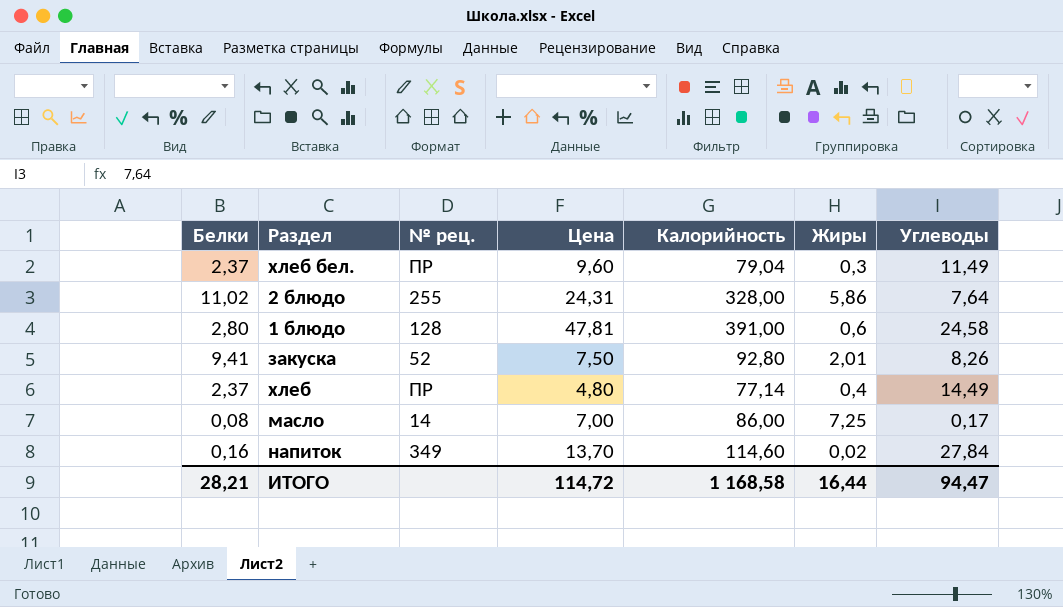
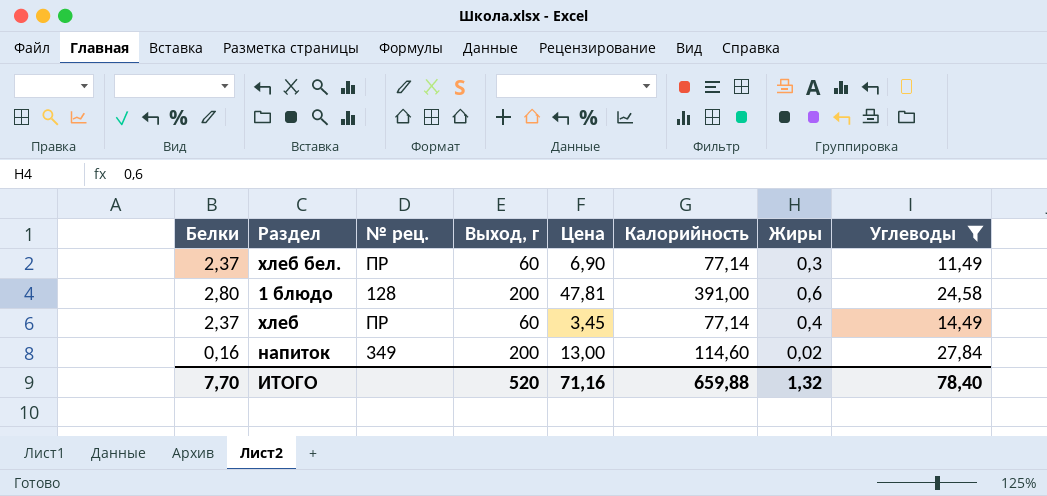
filter: none -> Углеводы >= 11,49
column Выход, г | position: none -> 4
хлеб бел. | Цена: 9,60 -> 6,90
хлеб бел. | Калорийность: 79,04 -> 77,14
хлеб | Цена: 4,80 -> 3,45
напиток | Цена: 13,70 -> 13,00
ИТОГО | Белки: 28,21 -> 7,70
ИТОГО | Цена: 114,72 -> 71,16
ИТОГО | Калорийность: 1 168,58 -> 659,88
ИТОГО | Жиры: 16,44 -> 1,32
ИТОГО | Углеводы: 94,47 -> 78,40

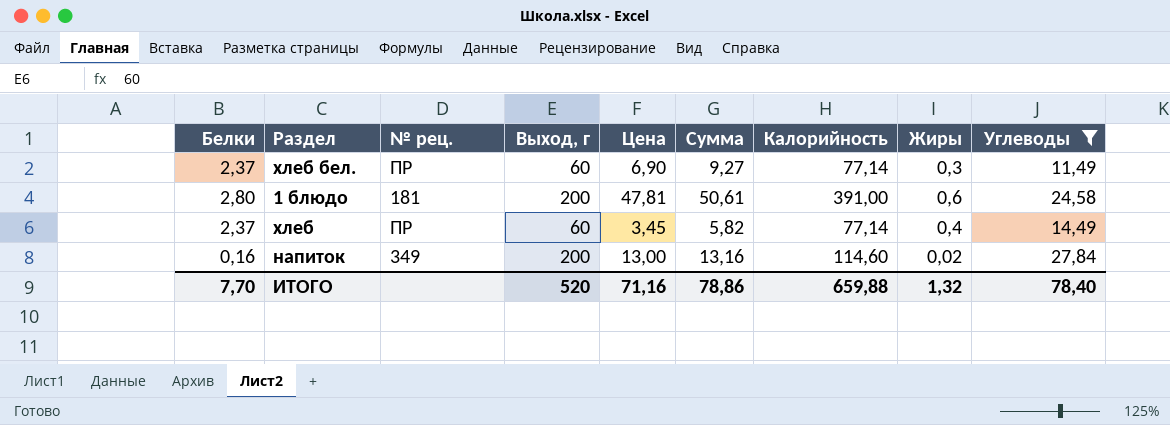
column Сумма | formula: none -> [Белки] + [Цена]
1 блюдо | № рец.: 128 -> 181

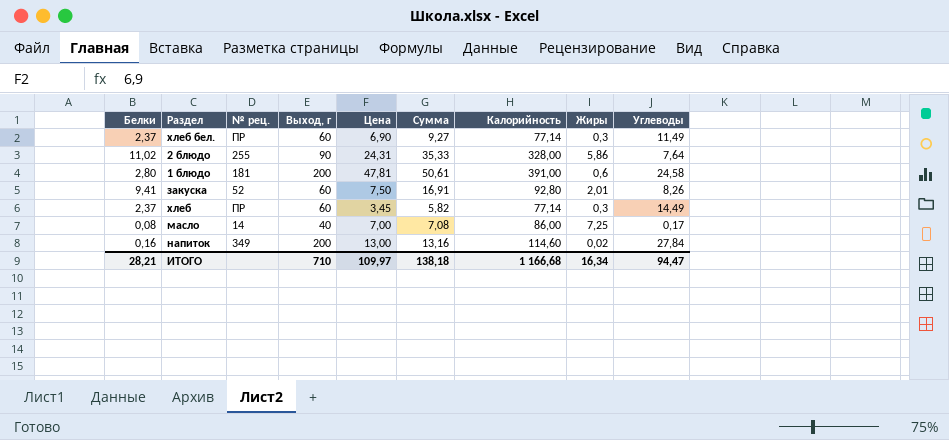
filter: Углеводы >= 11,49 -> none
хлеб | Жиры: 0,4 -> 0,3
ИТОГО | Белки: 7,70 -> 28,21
ИТОГО | Выход, г: 520 -> 710
ИТОГО | Цена: 71,16 -> 109,97
ИТОГО | Сумма: 78,86 -> 138,18
ИТОГО | Калорийность: 659,88 -> 1 166,68
ИТОГО | Жиры: 1,32 -> 16,34
ИТОГО | Углеводы: 78,40 -> 94,47

